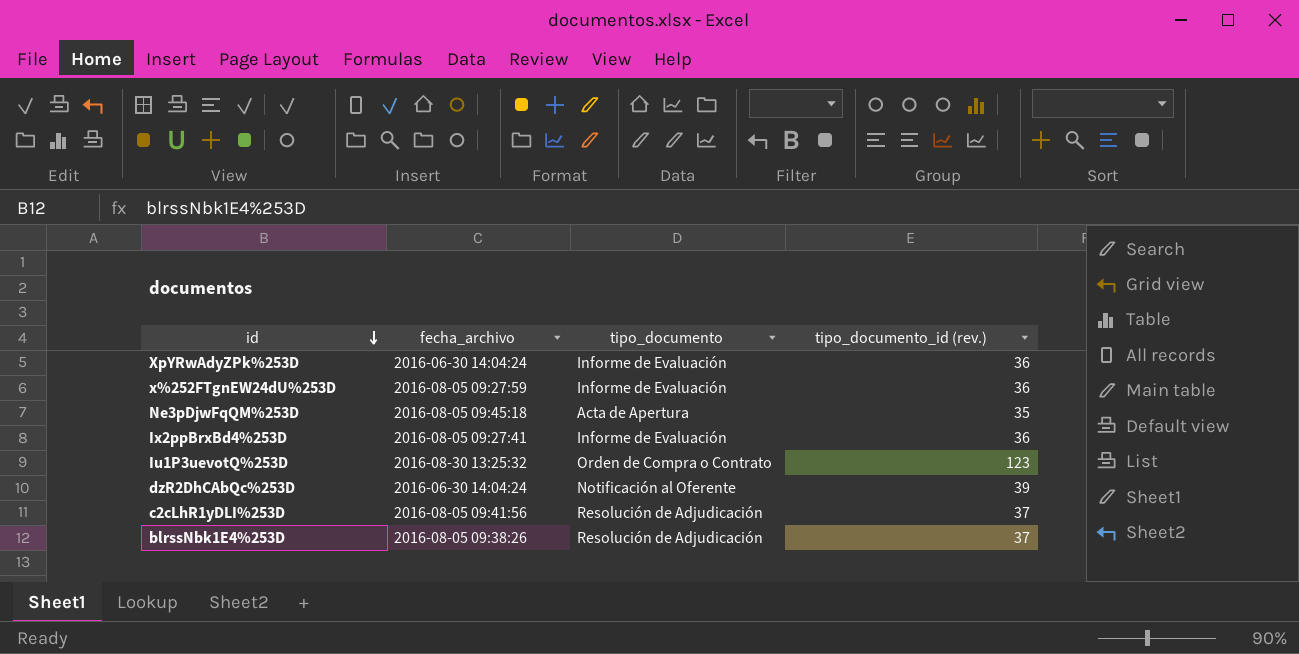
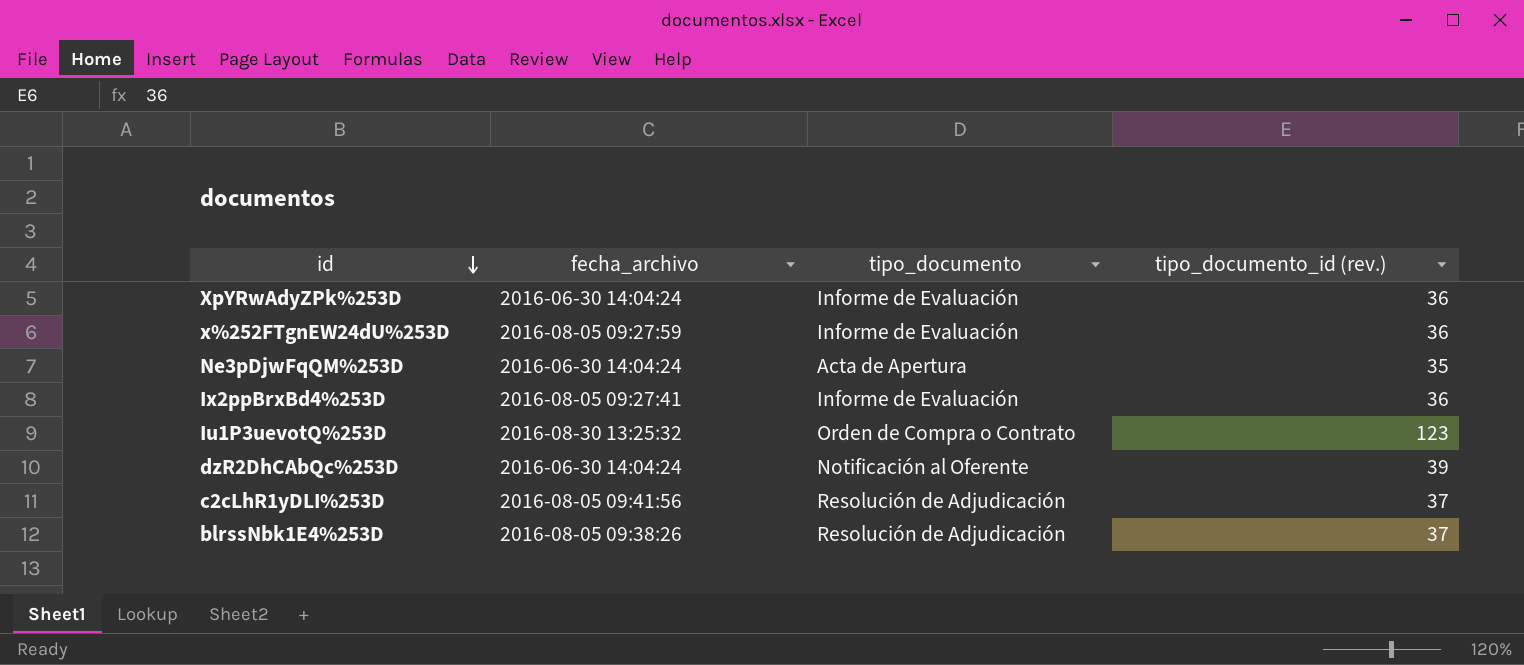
Ne3pDjwFqQM%253D | fecha_archivo: 2016-08-05 09:45:18 -> 2016-06-30 14:04:24

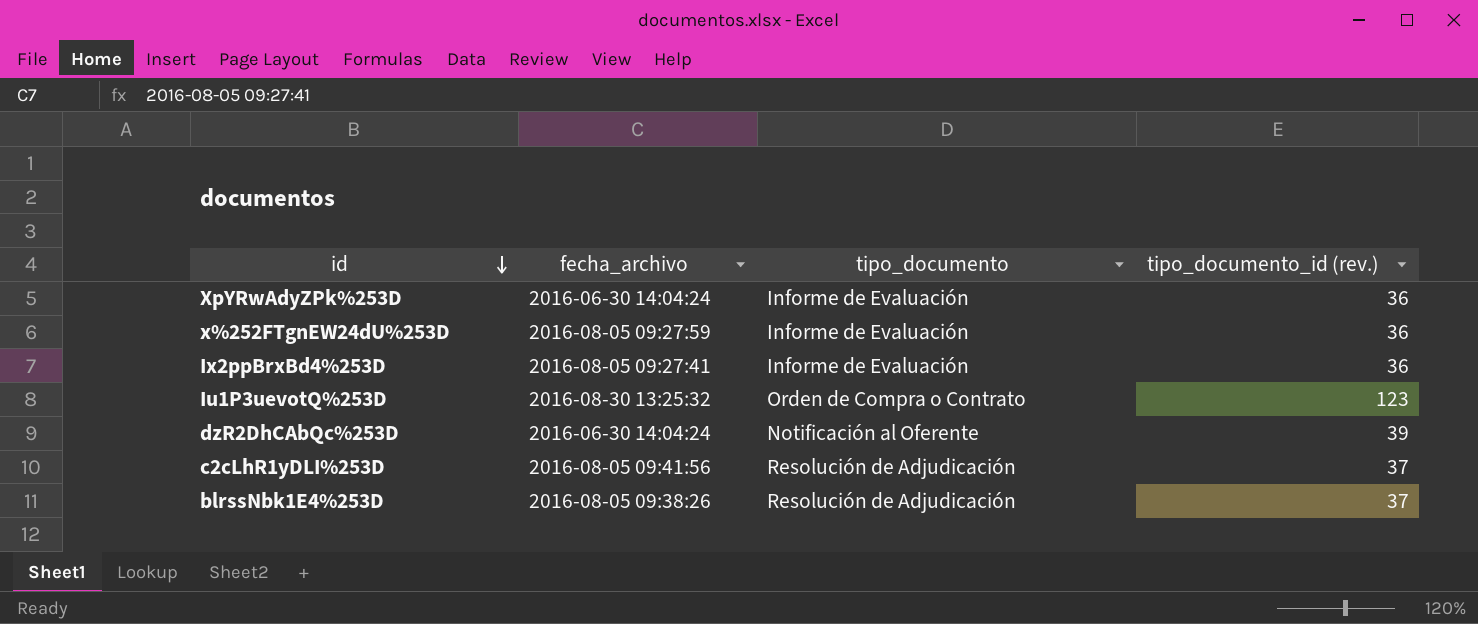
row Ne3pDjwFqQM%253D: 2016-06-30 14:04:24 | Acta de Apertura | 35 -> none

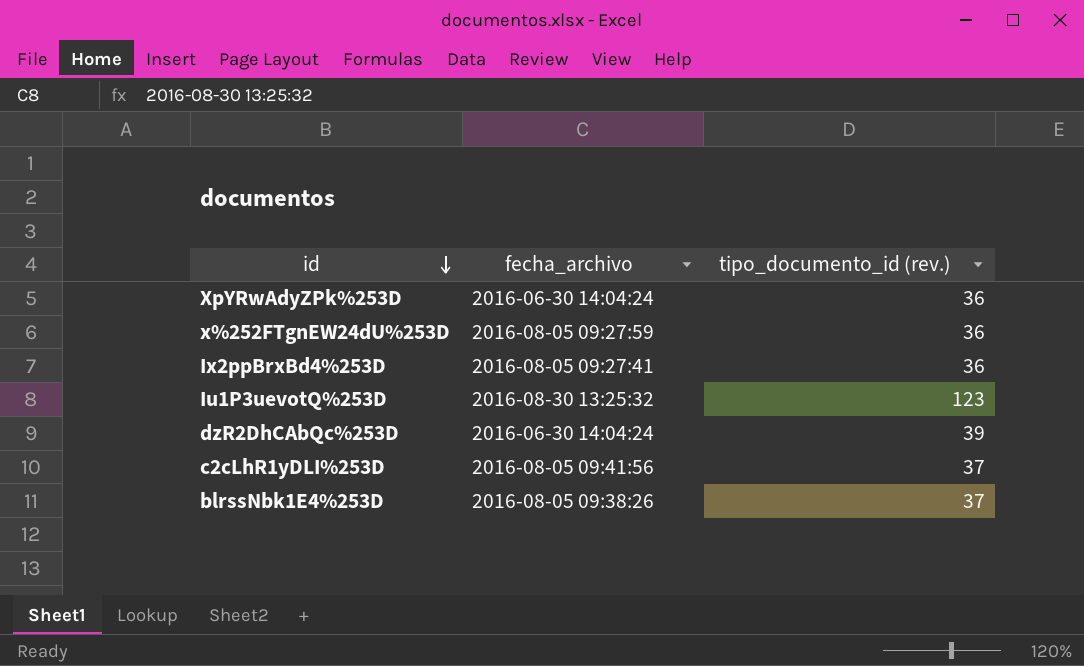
column tipo_documento | position: 3 -> none

